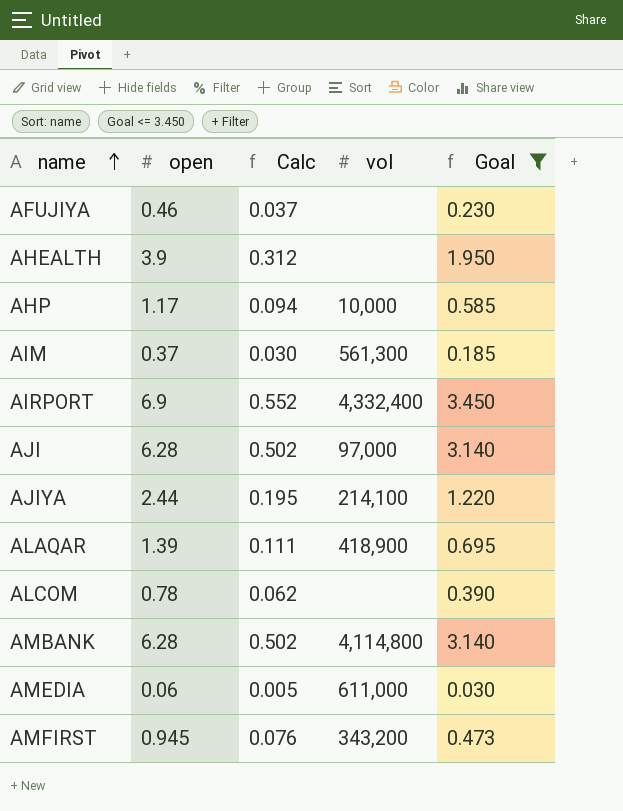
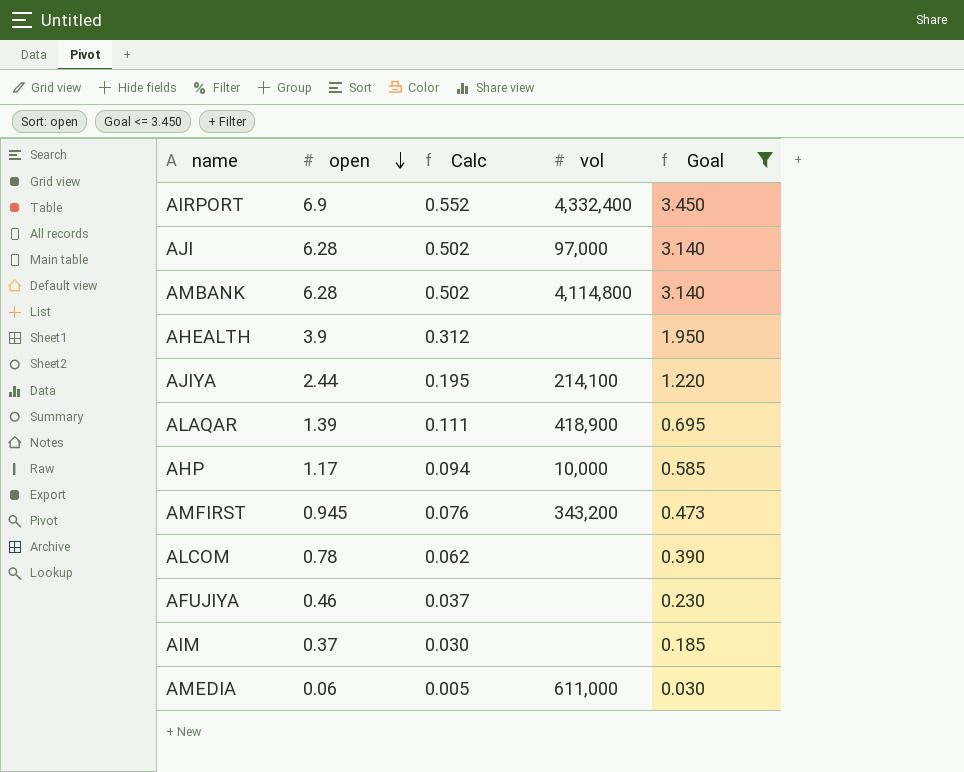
row order: name ascending -> open descending
AIM | vol: 561,300 -> none

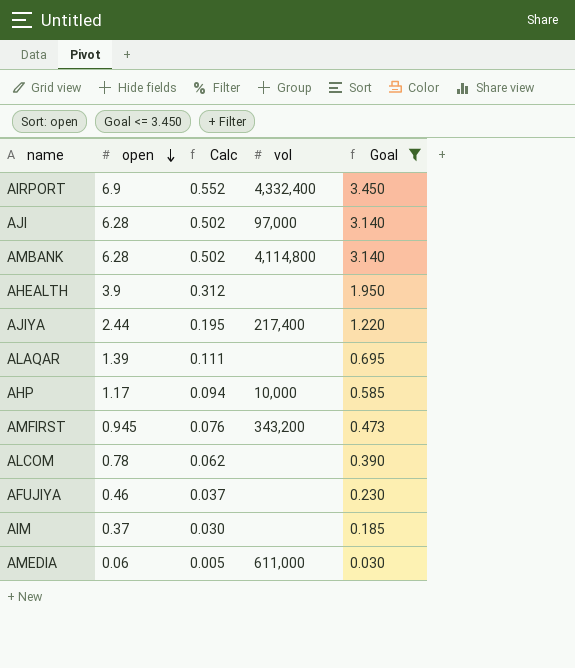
AJIYA | vol: 214,100 -> 217,400
ALAQAR | vol: 418,900 -> none

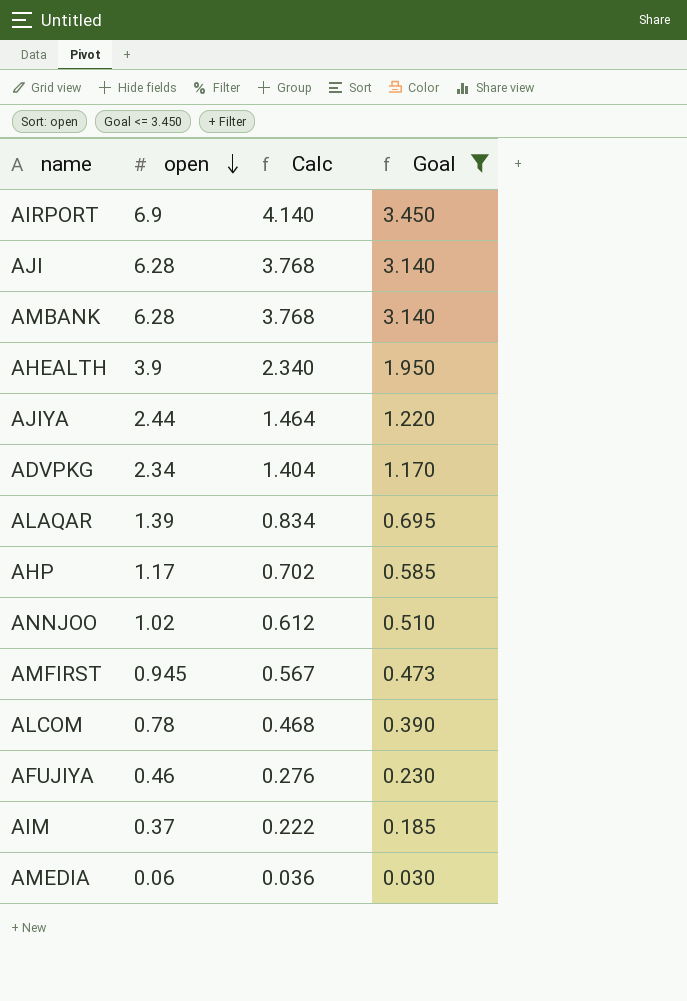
column vol | position: 4 -> none
column Calc | formula: [open] * 0.08 -> [open] * 0.6
row ADVPKG: none -> 2.34 | 1.404 | 1.170
row ANNJOO: none -> 1.02 | 0.612 | 0.510

